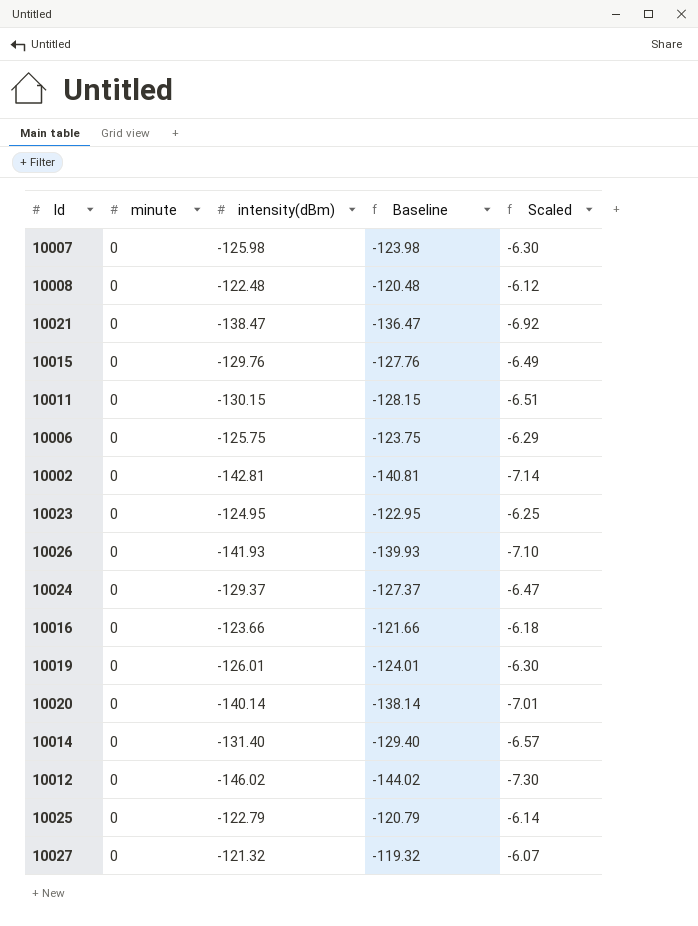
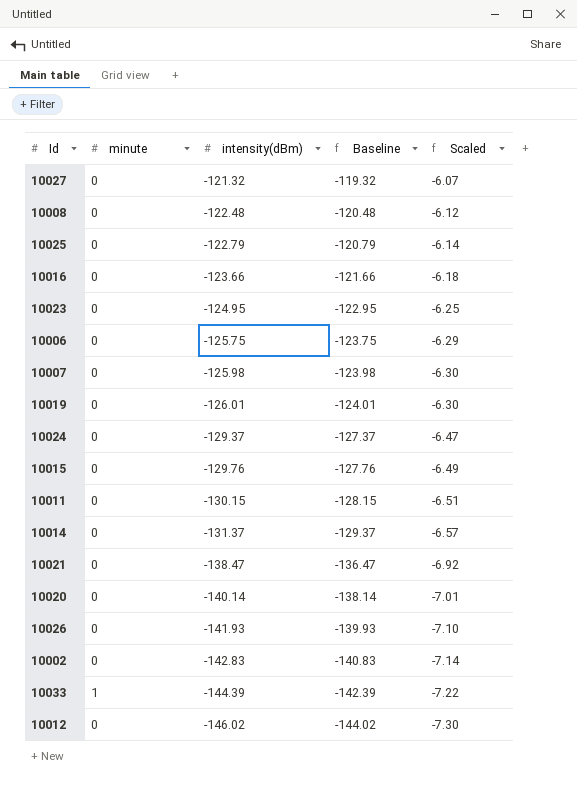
row order: none -> intensity(dBm) descending
10014 | intensity(dBm): -131.40 -> -131.37
10014 | Baseline: -129.40 -> -129.37
10002 | intensity(dBm): -142.81 -> -142.83
10002 | Baseline: -140.81 -> -140.83
row 10033: none -> 1 | -144.39 | -142.39 | -7.22

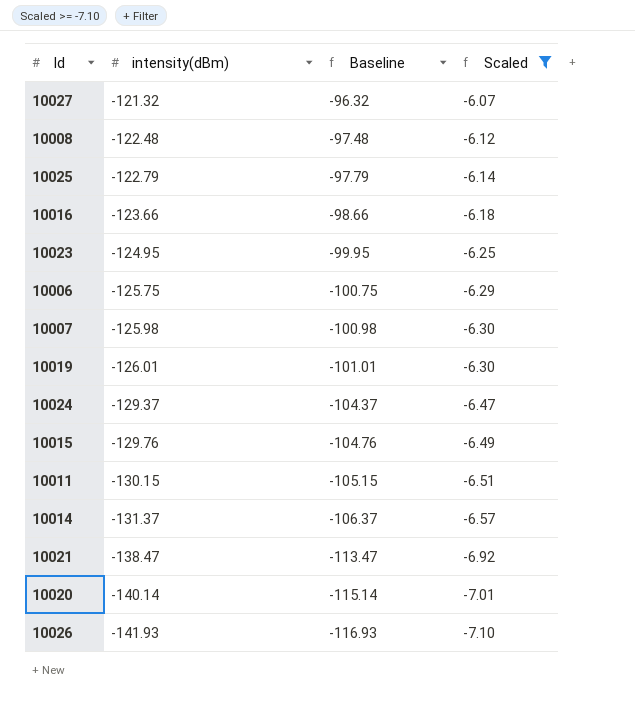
filter: none -> Scaled >= -7.10
column minute | position: 2 -> none
column Baseline | formula: [intensity(dBm)] + 2 -> [intensity(dBm)] + 25

